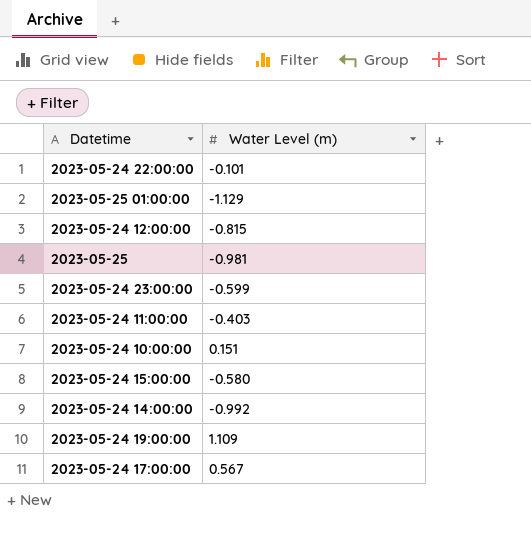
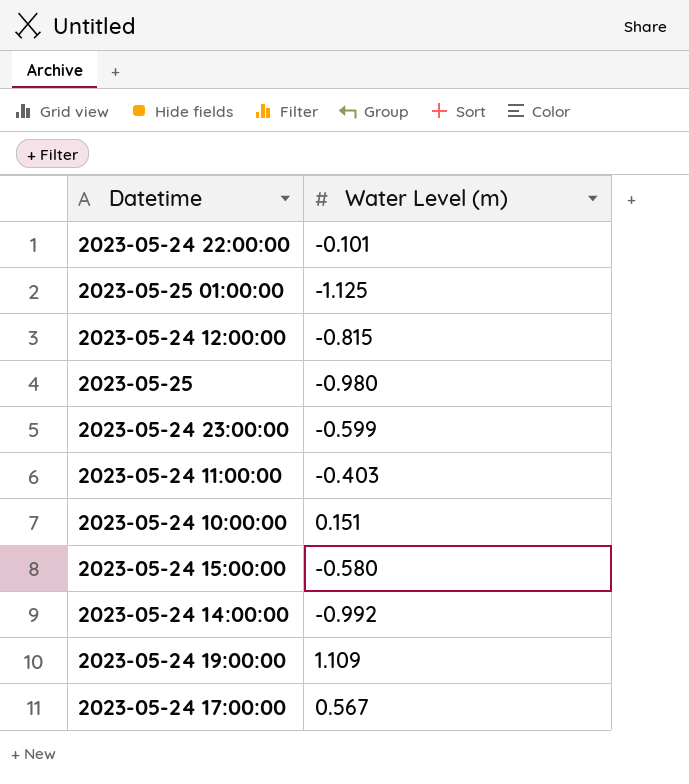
2023-05-25 01:00:00 | Water Level (m): -1.129 -> -1.125
2023-05-25 | Water Level (m): -0.981 -> -0.980

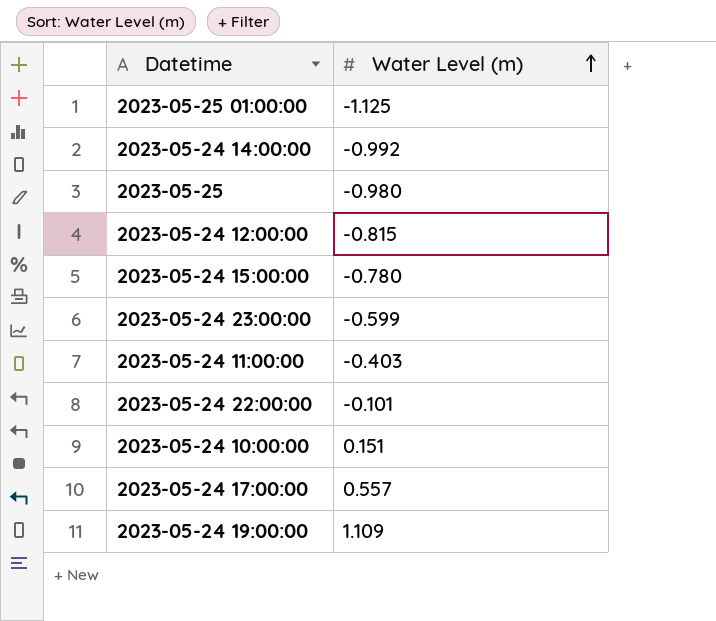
row order: none -> Water Level (m) ascending
2023-05-24 15:00:00 | Water Level (m): -0.580 -> -0.780
2023-05-24 17:00:00 | Water Level (m): 0.567 -> 0.557

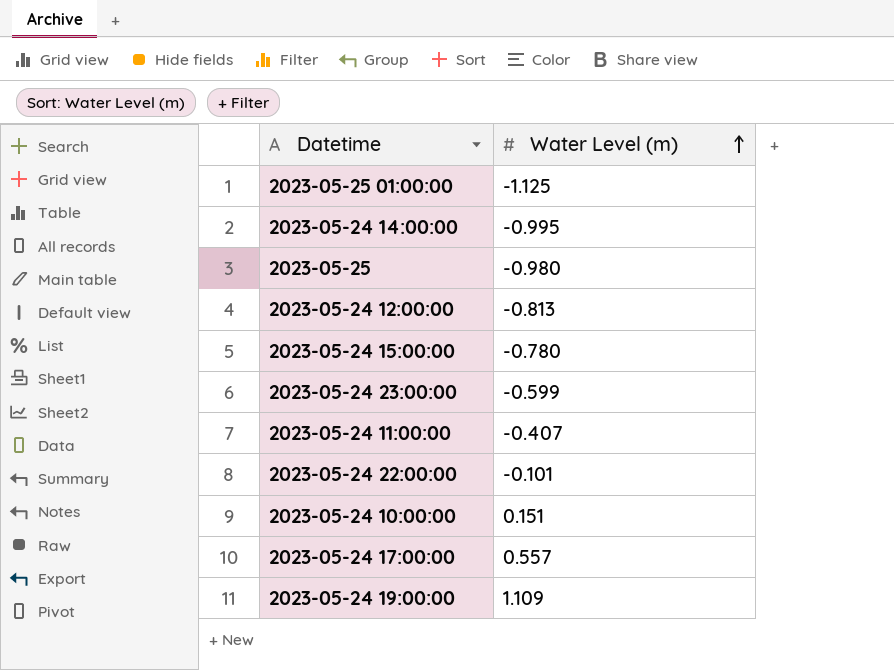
2023-05-24 14:00:00 | Water Level (m): -0.992 -> -0.995
2023-05-24 12:00:00 | Water Level (m): -0.815 -> -0.813
2023-05-24 11:00:00 | Water Level (m): -0.403 -> -0.407

